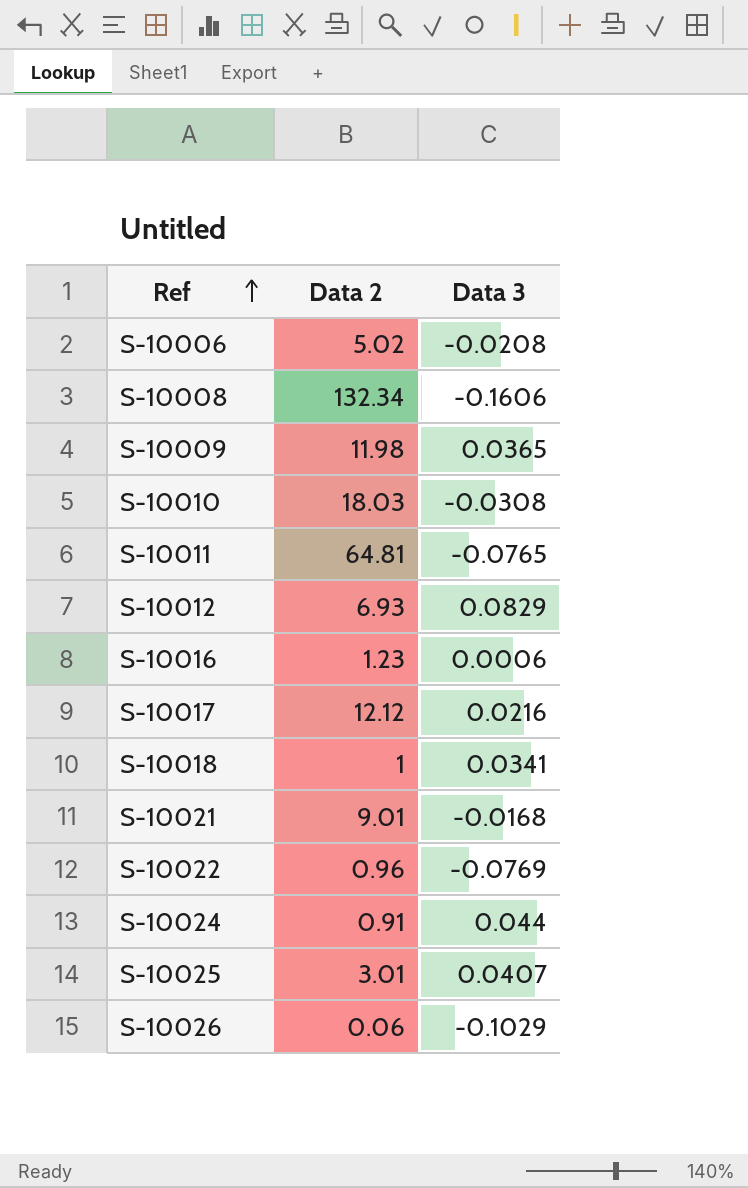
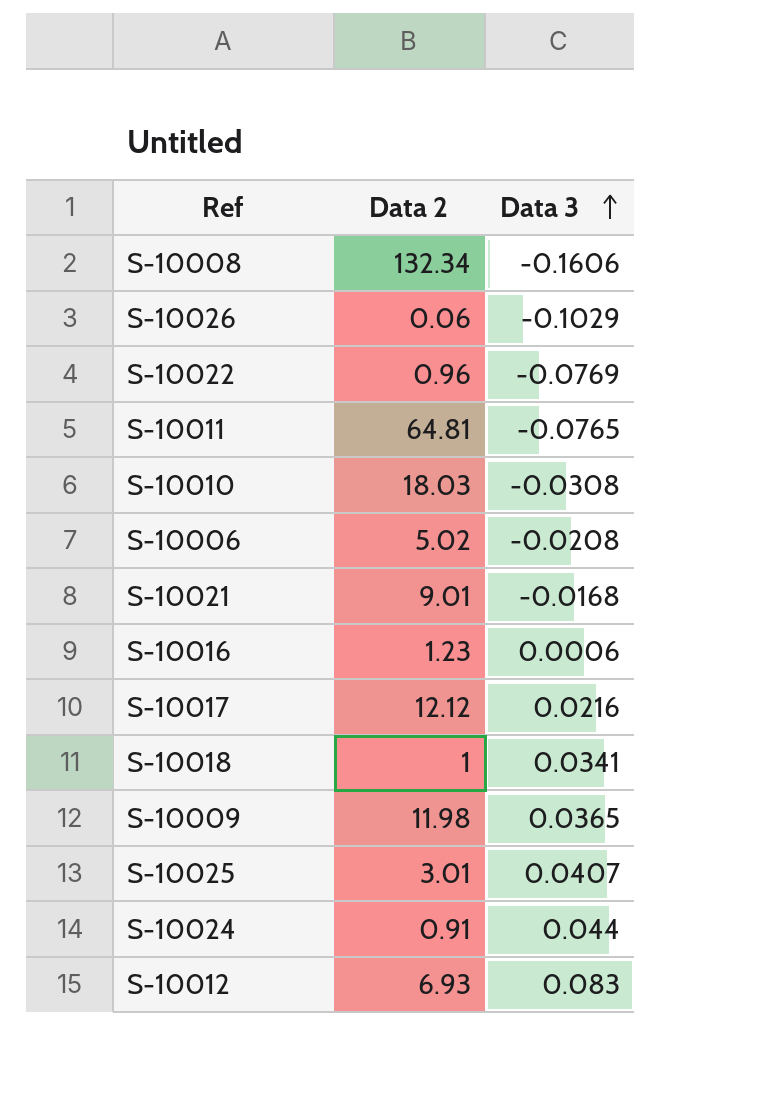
row order: Ref ascending -> Data 3 ascending
S-10012 | Data 3: 0.0829 -> 0.083

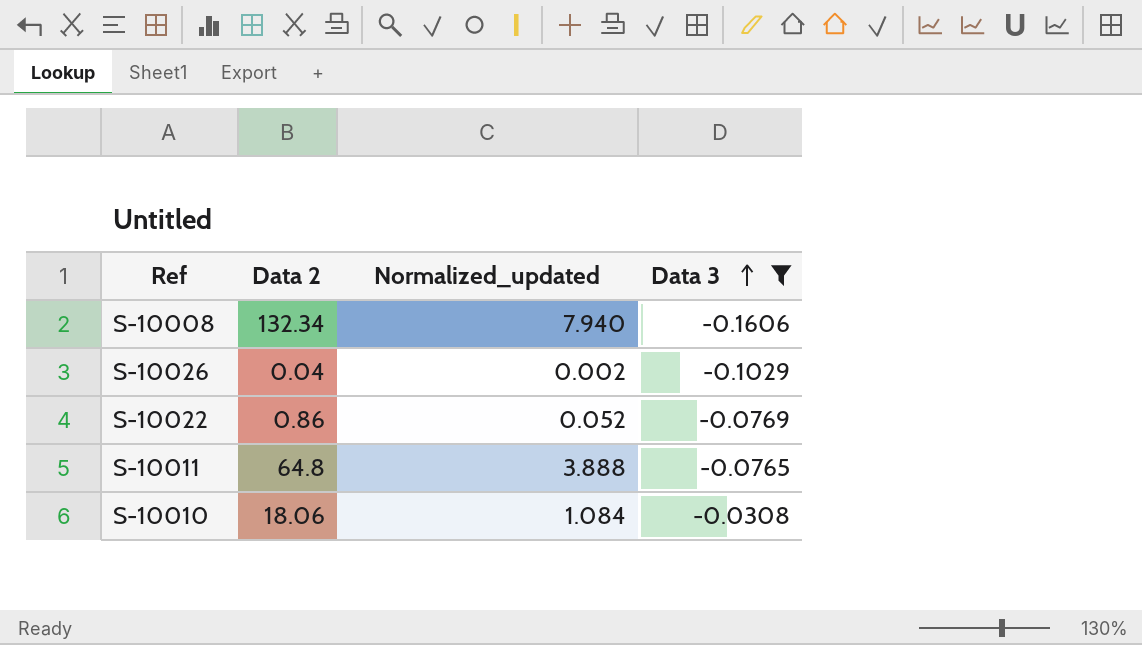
filter: none -> Data 3 <= -0.0308
column Normalized_updated | formula: none -> [Data 2] * 0.06
S-10026 | Data 2: 0.06 -> 0.04
S-10022 | Data 2: 0.96 -> 0.86
S-10011 | Data 2: 64.81 -> 64.8
S-10010 | Data 2: 18.03 -> 18.06

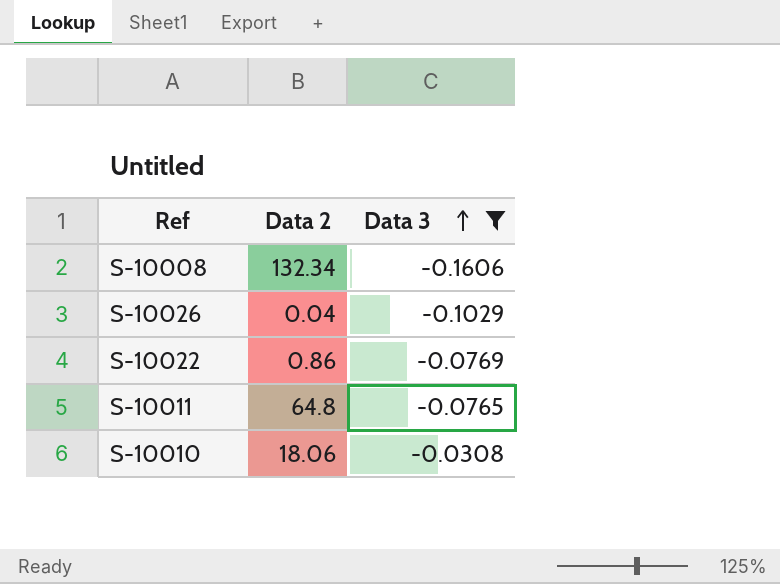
column Normalized_updated | formula: [Data 2] * 0.06 -> none

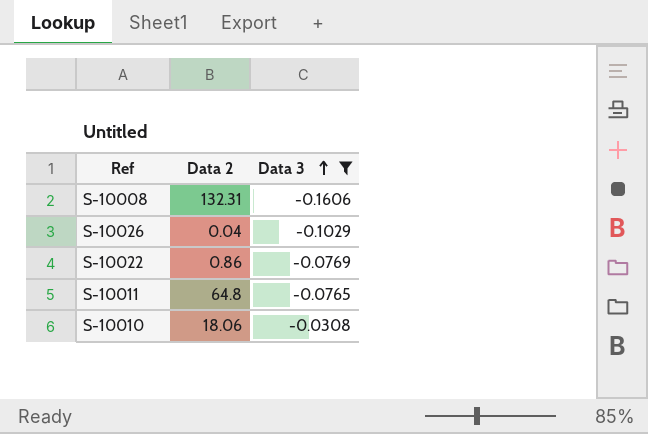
S-10008 | Data 2: 132.34 -> 132.31

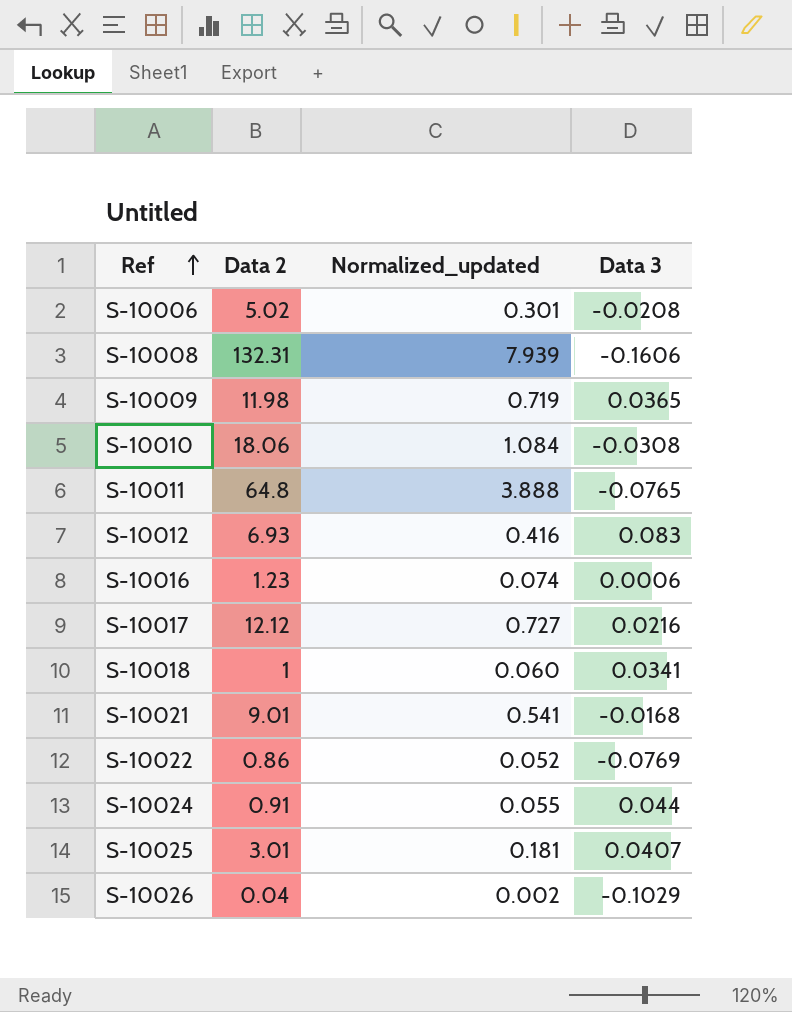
filter: Data 3 <= -0.0308 -> none
row order: Data 3 ascending -> Ref ascending
column Normalized_updated | formula: none -> [Data 2] * 0.06

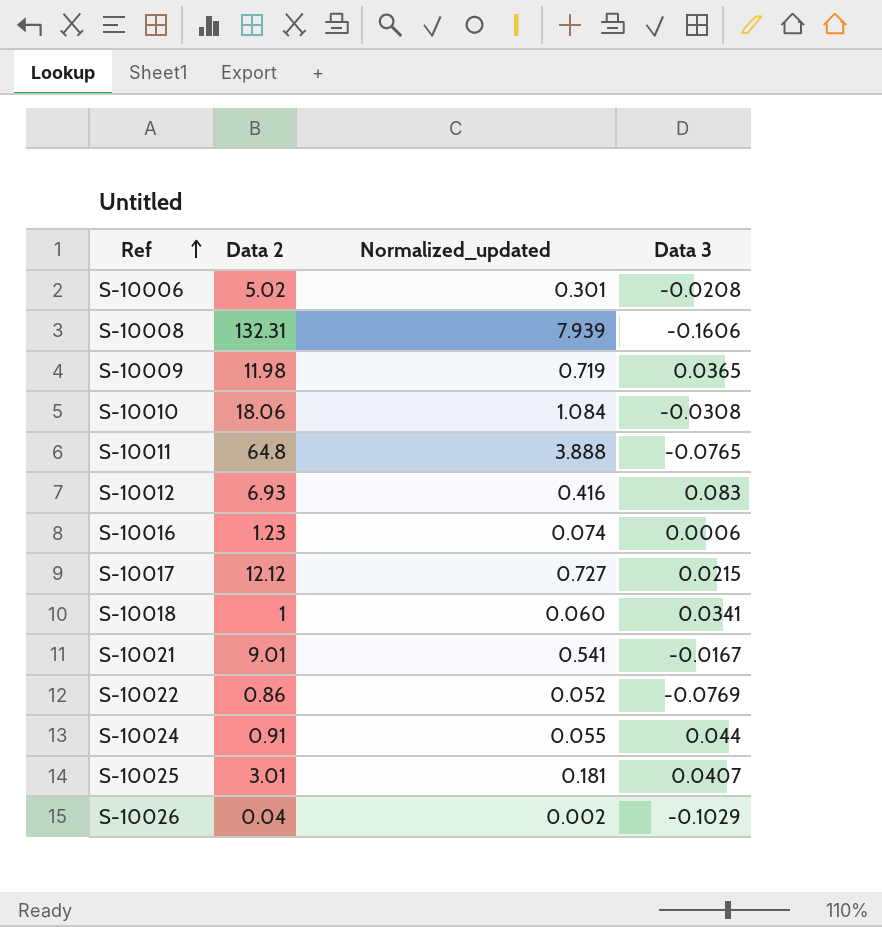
S-10017 | Data 3: 0.0216 -> 0.0215
S-10021 | Data 3: -0.0168 -> -0.0167

